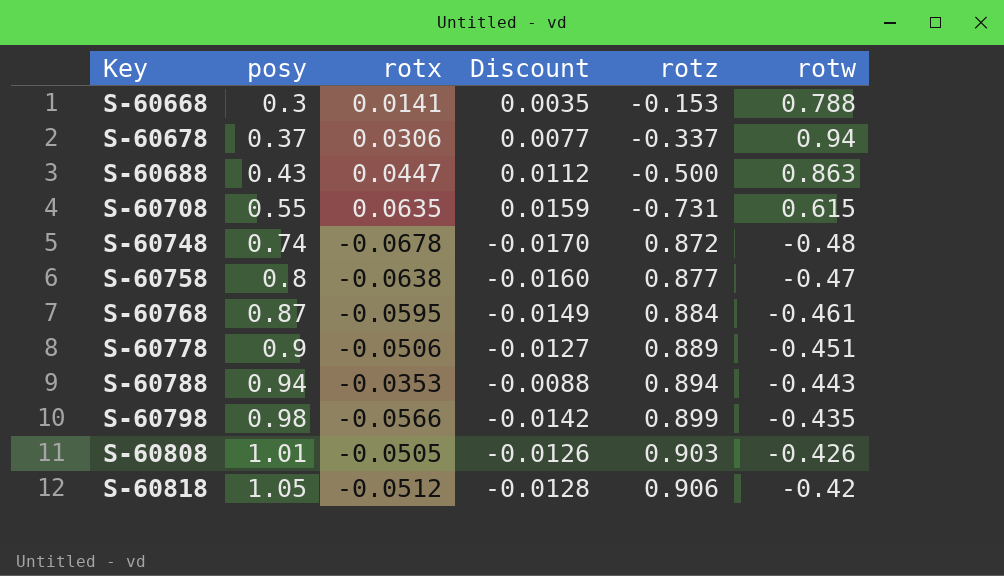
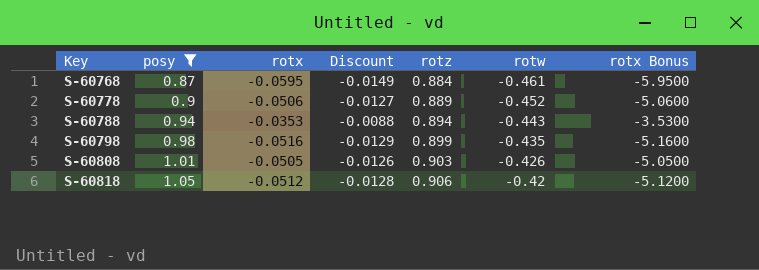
filter: none -> posy >= 0.87
column rotx Bonus | formula: none -> [rotx] * 100
S-60778 | rotw: -0.451 -> -0.452
S-60798 | rotx: -0.0566 -> -0.0516
S-60798 | Discount: -0.0142 -> -0.0129

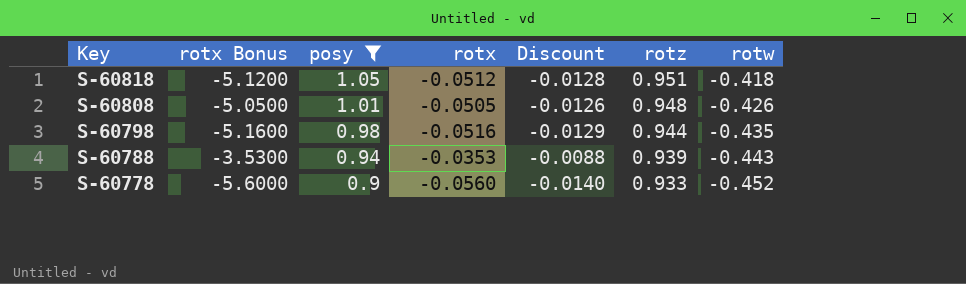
row order: Key ascending -> Key descending
column rotx Bonus | position: 7 -> 2
row S-60768: 0.87 | -0.0595 | -0.0149 | 0.884 | -0.461 | -5.9500 -> none
S-60818 | rotz: 0.906 -> 0.951
S-60818 | rotw: -0.42 -> -0.418
S-60808 | rotz: 0.903 -> 0.948
S-60798 | rotz: 0.899 -> 0.944
S-60788 | rotz: 0.894 -> 0.939
S-60778 | rotx Bonus: -5.0600 -> -5.6000
S-60778 | rotx: -0.0506 -> -0.0560
S-60778 | Discount: -0.0127 -> -0.0140
S-60778 | rotz: 0.889 -> 0.933

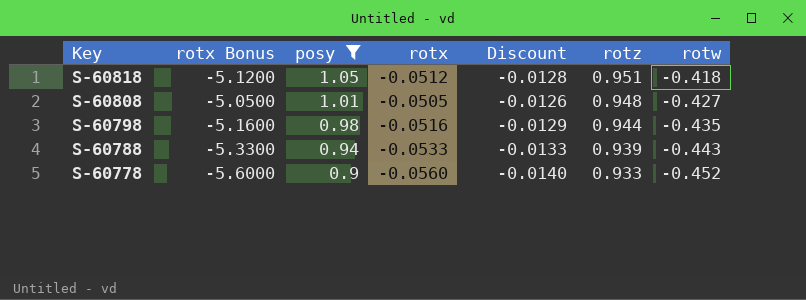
S-60808 | rotw: -0.426 -> -0.427
S-60788 | rotx Bonus: -3.5300 -> -5.3300
S-60788 | rotx: -0.0353 -> -0.0533
S-60788 | Discount: -0.0088 -> -0.0133

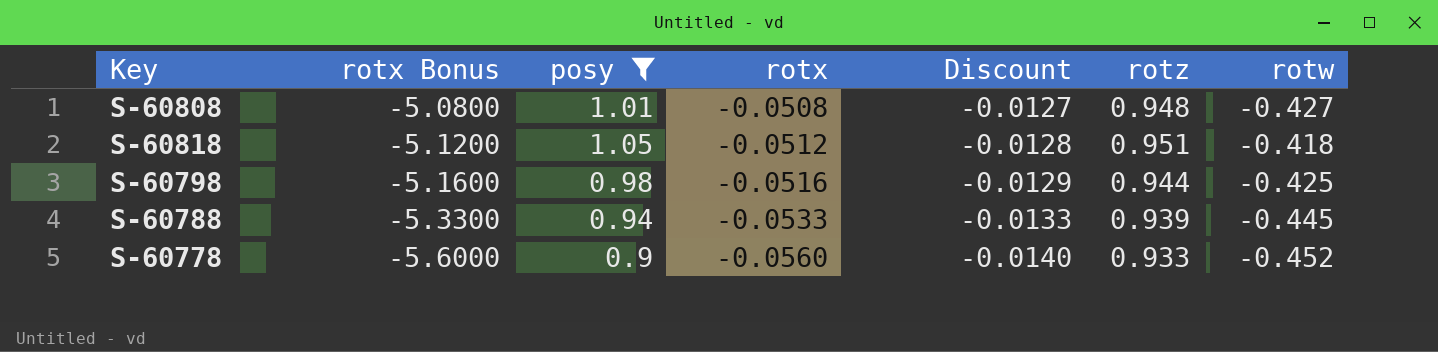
row order: Key descending -> rotx Bonus descending
S-60808 | rotx Bonus: -5.0500 -> -5.0800
S-60808 | rotx: -0.0505 -> -0.0508
S-60808 | Discount: -0.0126 -> -0.0127
S-60798 | rotw: -0.435 -> -0.425
S-60788 | rotw: -0.443 -> -0.445

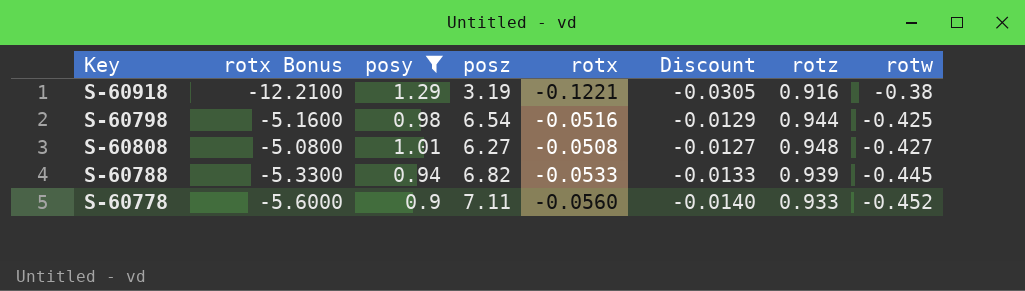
row order: rotx Bonus descending -> rotw descending
column posz | position: none -> 4
row S-60818: -5.1200 | 1.05 | -0.0512 | -0.0128 | 0.951 | -0.418 -> none
row S-60918: none -> -12.2100 | 1.29 | 3.19 | -0.1221 | -0.0305 | 0.916 | -0.38

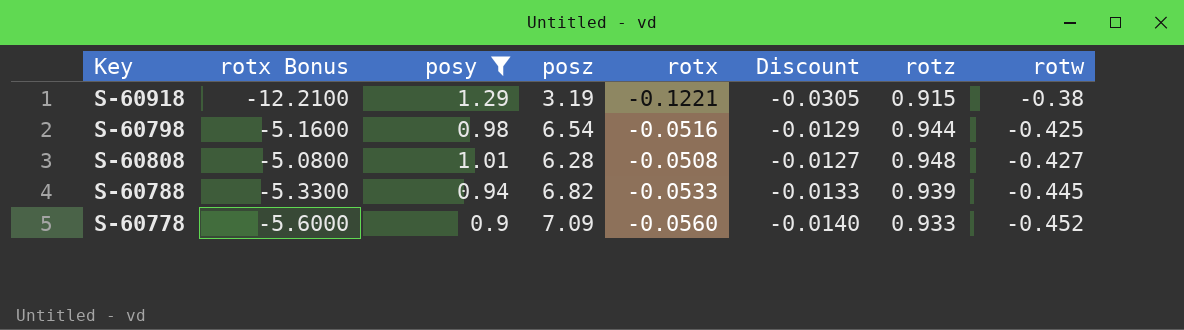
S-60918 | rotz: 0.916 -> 0.915
S-60808 | posz: 6.27 -> 6.28
S-60778 | posz: 7.11 -> 7.09

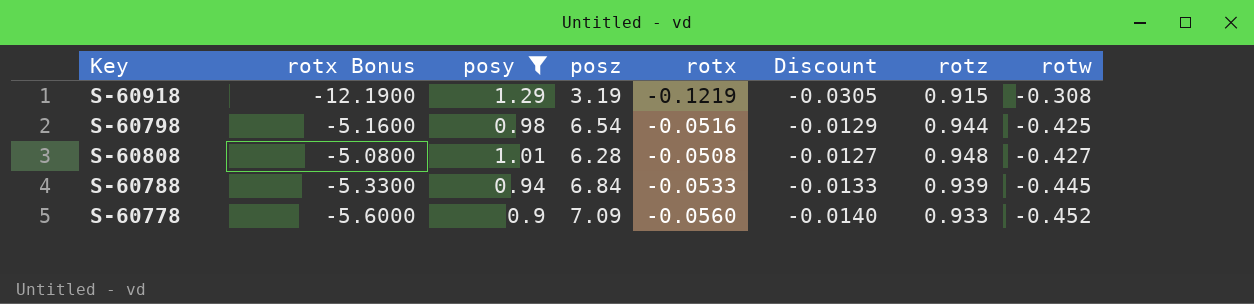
S-60918 | rotx Bonus: -12.2100 -> -12.1900
S-60918 | rotx: -0.1221 -> -0.1219
S-60918 | rotw: -0.38 -> -0.308
S-60788 | posz: 6.82 -> 6.84

